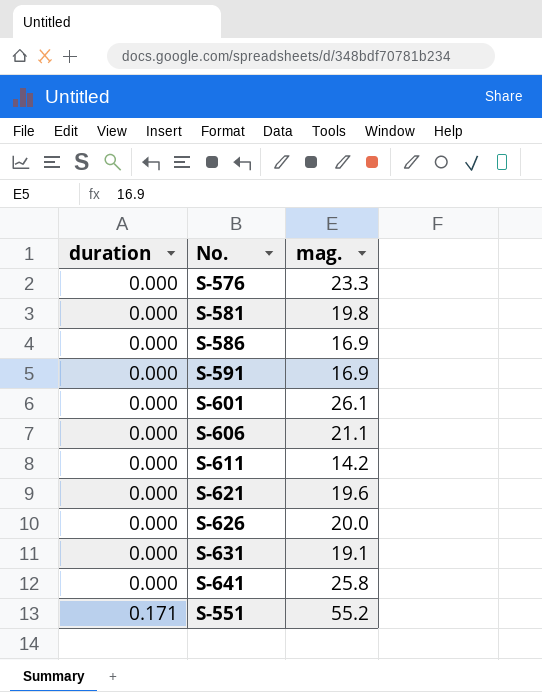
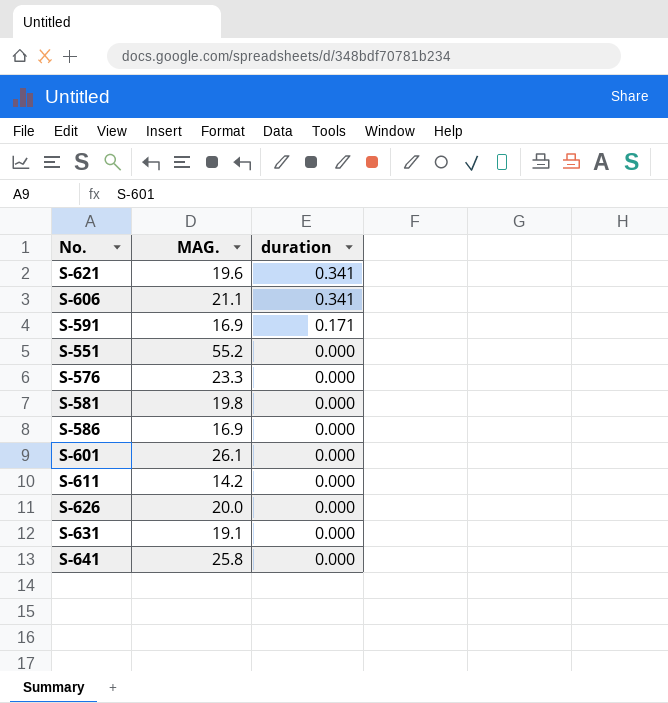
row order: duration ascending -> duration descending
column name: mag. -> MAG.
column duration | position: 1 -> 3
S-621 | duration: 0.000 -> 0.341
S-606 | duration: 0.000 -> 0.341
S-591 | duration: 0.000 -> 0.171
S-551 | duration: 0.171 -> 0.000

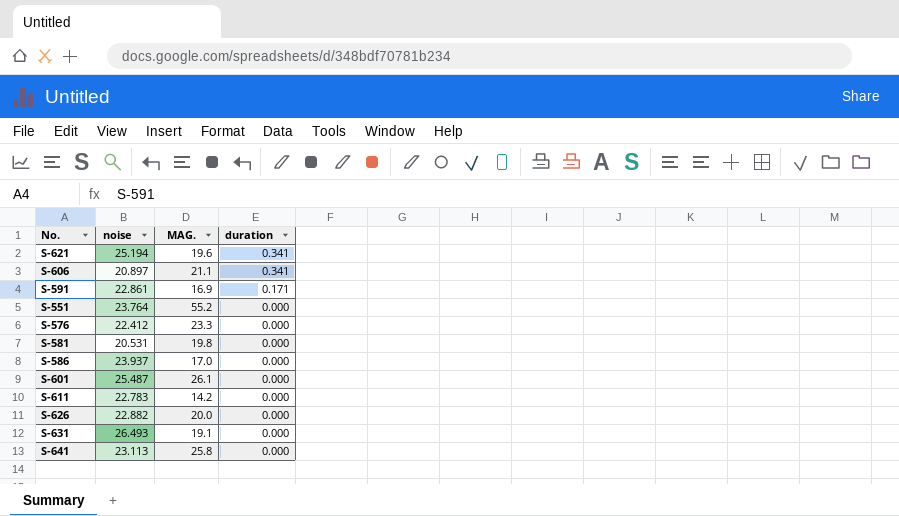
column noise | position: none -> 2
S-586 | MAG.: 16.9 -> 17.0

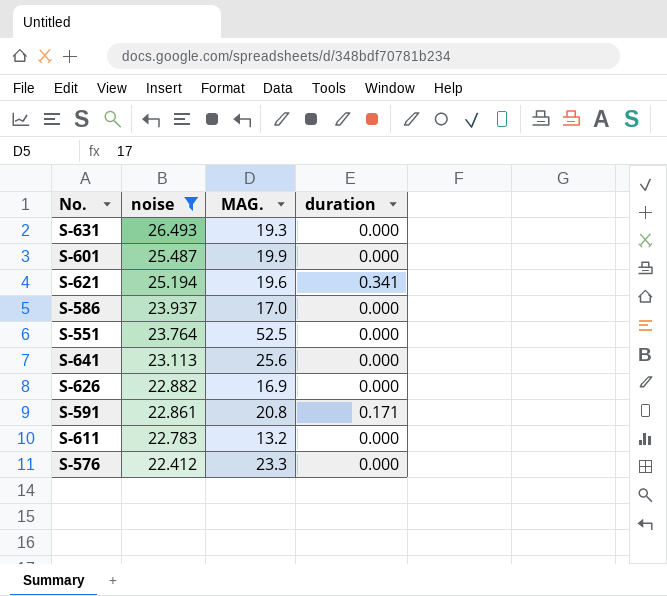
filter: none -> noise >= 22.412
row order: duration descending -> noise descending
S-631 | MAG.: 19.1 -> 19.3
S-601 | MAG.: 26.1 -> 19.9
S-551 | MAG.: 55.2 -> 52.5
S-641 | MAG.: 25.8 -> 25.6
S-626 | MAG.: 20.0 -> 16.9
S-591 | MAG.: 16.9 -> 20.8
S-611 | MAG.: 14.2 -> 13.2

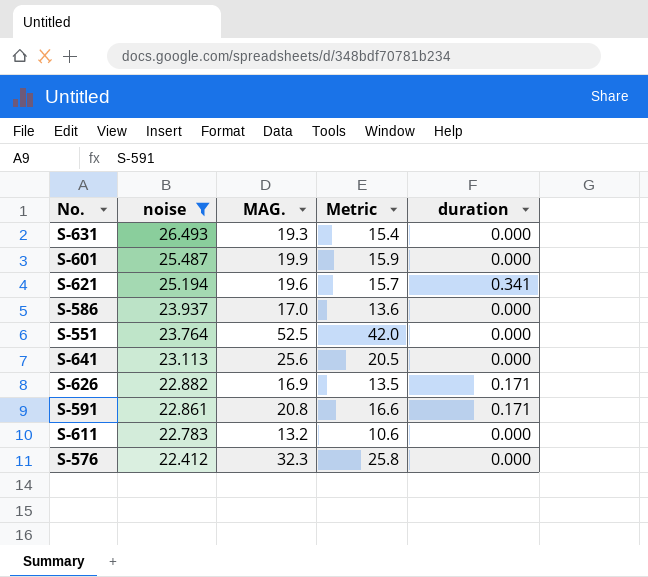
column Metric | formula: none -> [MAG.] * 0.8
S-626 | duration: 0.000 -> 0.171
S-576 | MAG.: 23.3 -> 32.3

